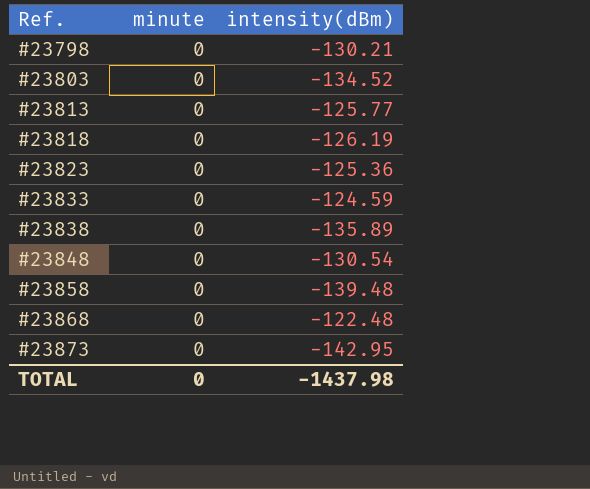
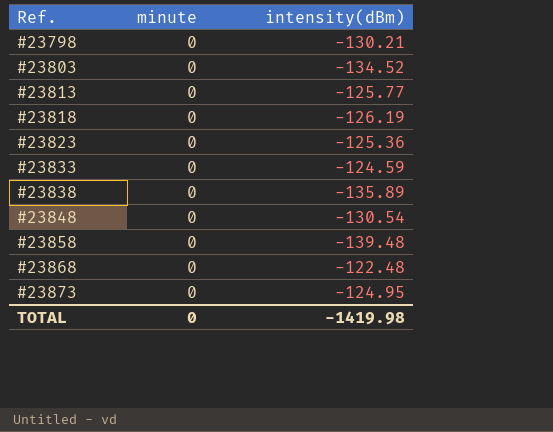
#23873 | intensity(dBm): -142.95 -> -124.95
TOTAL | intensity(dBm): -1437.98 -> -1419.98

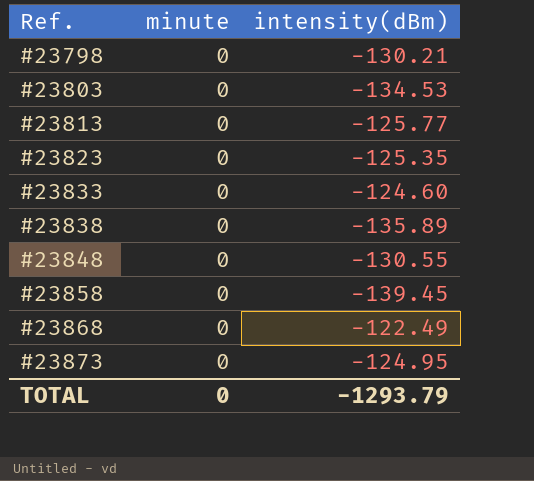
row #23818: 0 | -126.19 -> none
#23803 | intensity(dBm): -134.52 -> -134.53
#23823 | intensity(dBm): -125.36 -> -125.35
#23833 | intensity(dBm): -124.59 -> -124.60
#23848 | intensity(dBm): -130.54 -> -130.55
#23858 | intensity(dBm): -139.48 -> -139.45
#23868 | intensity(dBm): -122.48 -> -122.49
TOTAL | intensity(dBm): -1419.98 -> -1293.79

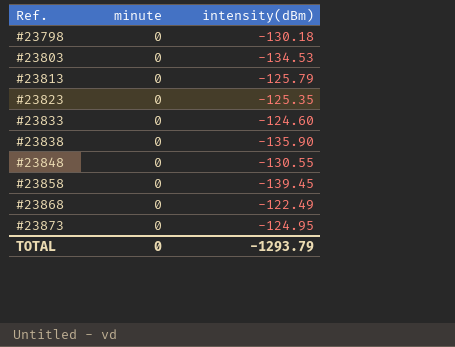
#23798 | intensity(dBm): -130.21 -> -130.18
#23813 | intensity(dBm): -125.77 -> -125.79
#23838 | intensity(dBm): -135.89 -> -135.90

